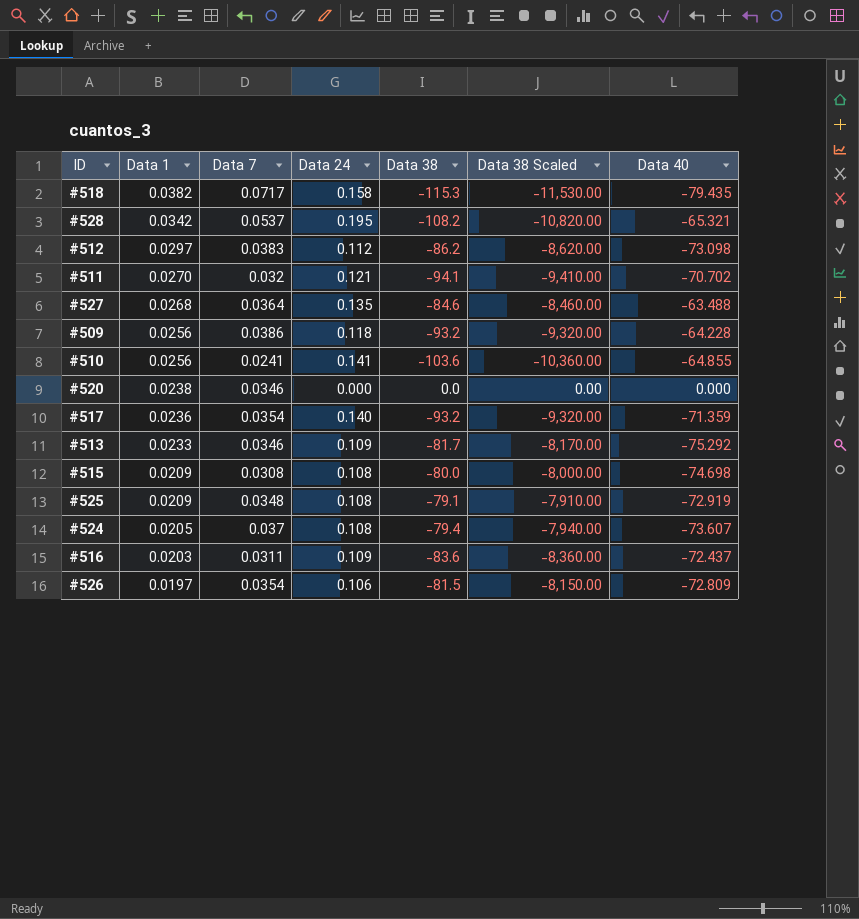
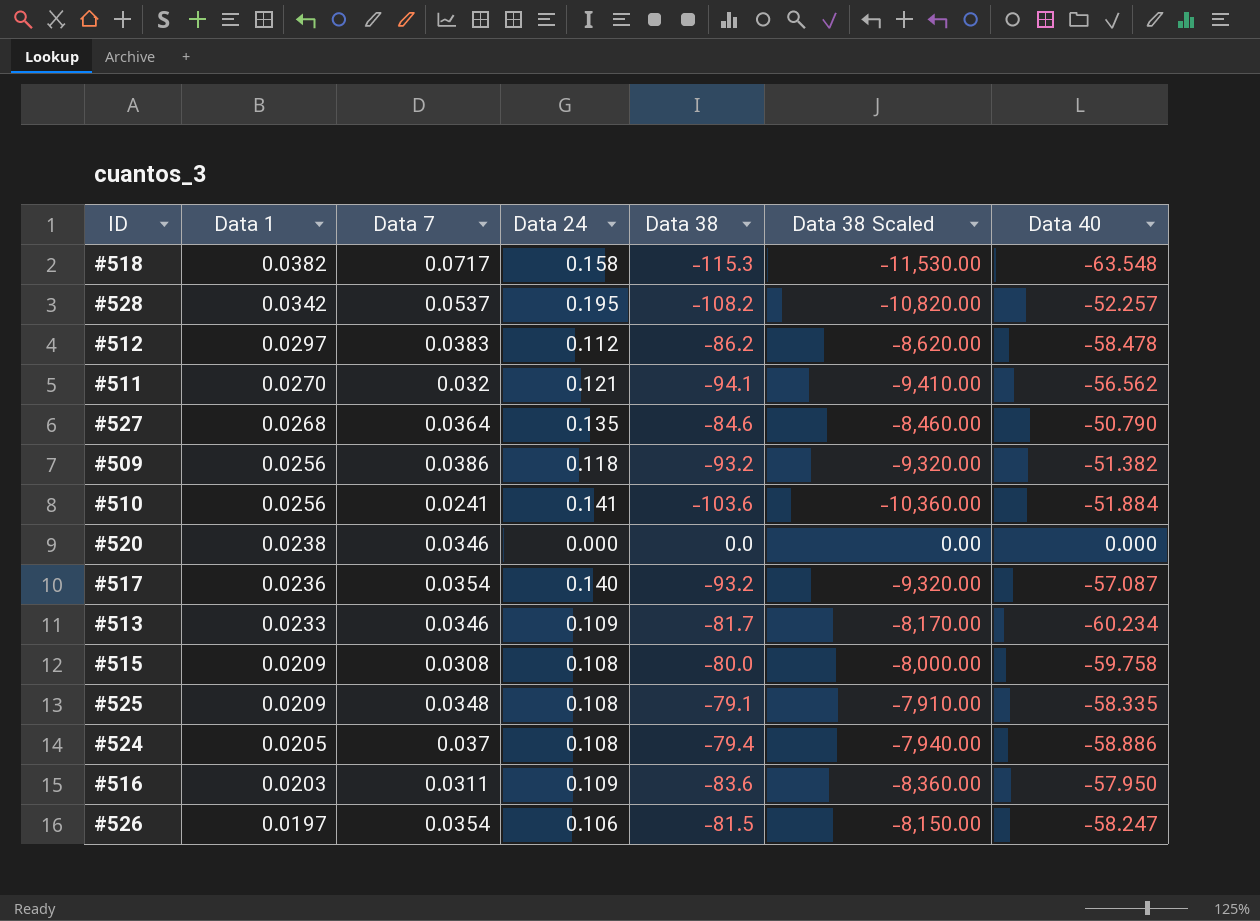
#518 | Data 40: -79.435 -> -63.548
#528 | Data 40: -65.321 -> -52.257
#512 | Data 40: -73.098 -> -58.478
#511 | Data 40: -70.702 -> -56.562
#527 | Data 40: -63.488 -> -50.790
#509 | Data 40: -64.228 -> -51.382
#510 | Data 40: -64.855 -> -51.884
#517 | Data 40: -71.359 -> -57.087
#513 | Data 40: -75.292 -> -60.234
#515 | Data 40: -74.698 -> -59.758
#525 | Data 40: -72.919 -> -58.335
#524 | Data 40: -73.607 -> -58.886
#516 | Data 40: -72.437 -> -57.950
#526 | Data 40: -72.809 -> -58.247

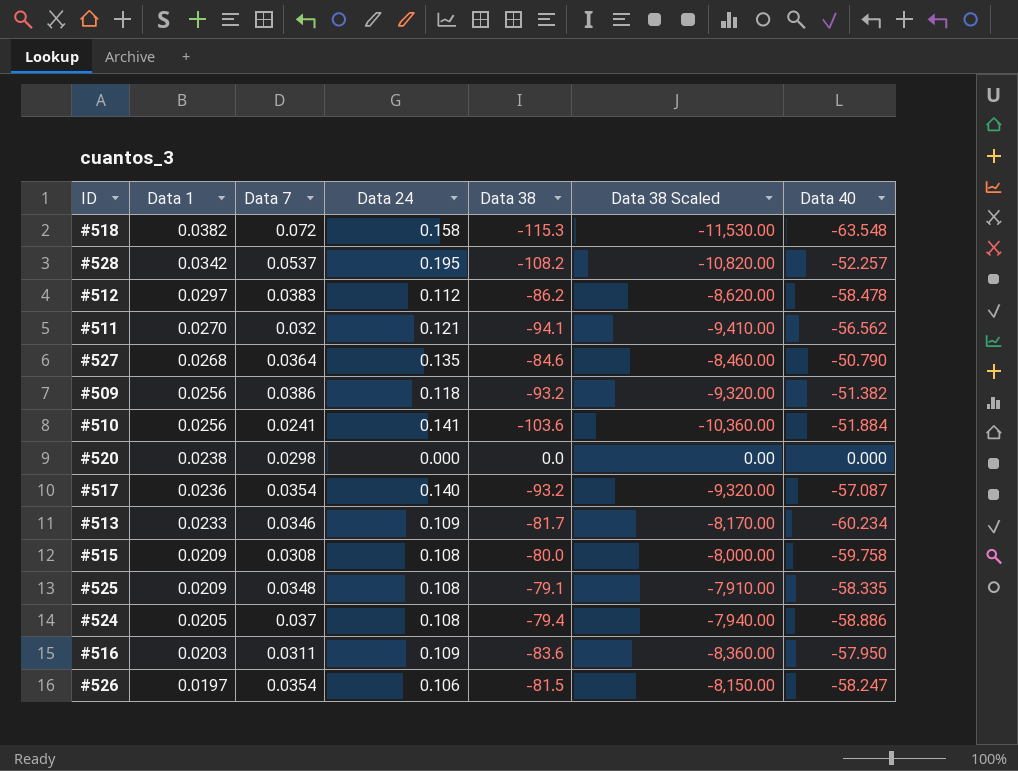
#518 | Data 7: 0.0717 -> 0.072
#520 | Data 7: 0.0346 -> 0.0298

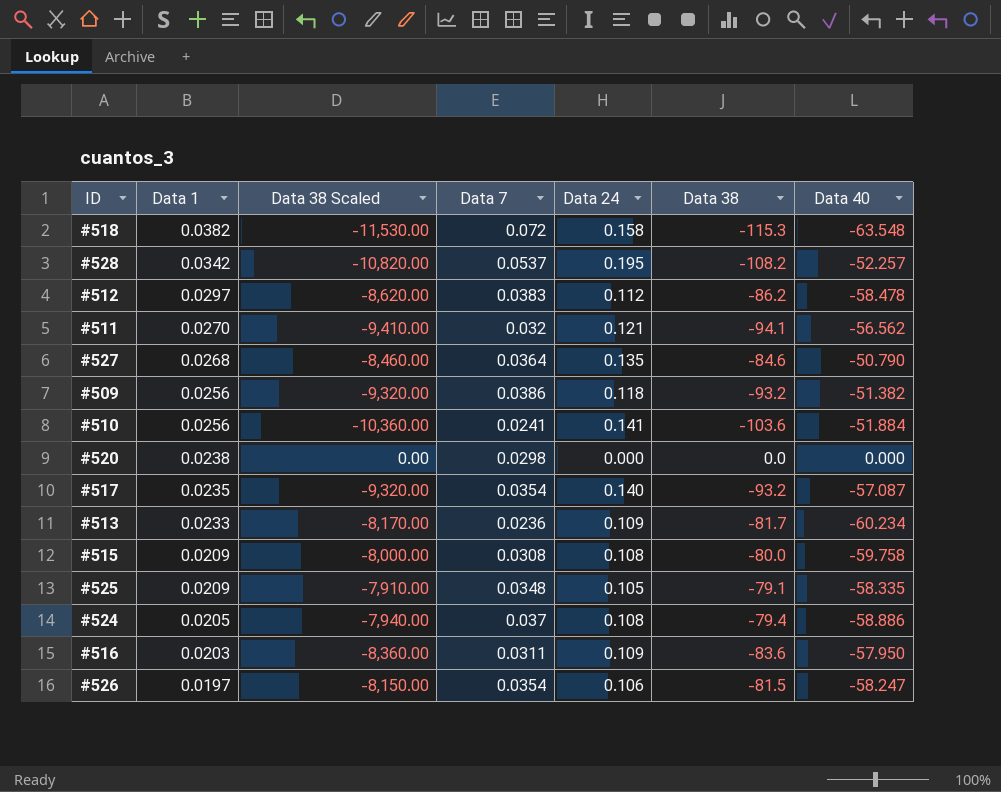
column Data 38 Scaled | position: 6 -> 3
#517 | Data 1: 0.0236 -> 0.0235
#513 | Data 7: 0.0346 -> 0.0236
#525 | Data 24: 0.108 -> 0.105

